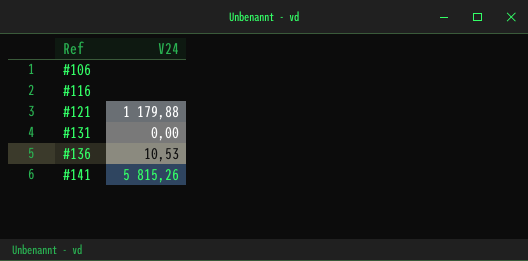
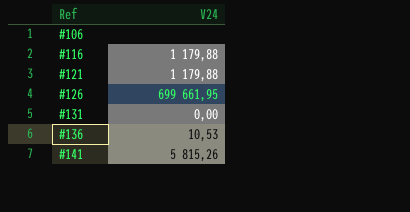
#116 | V24: none -> 1 179,88
row #126: none -> 699 661,95

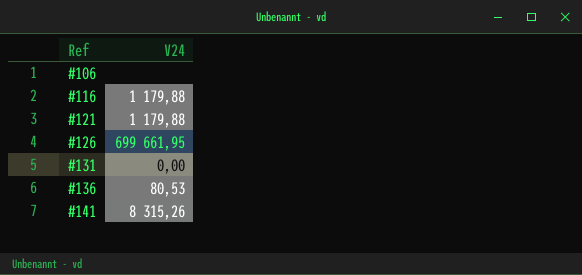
#136 | V24: 10,53 -> 80,53
#141 | V24: 5 815,26 -> 8 315,26

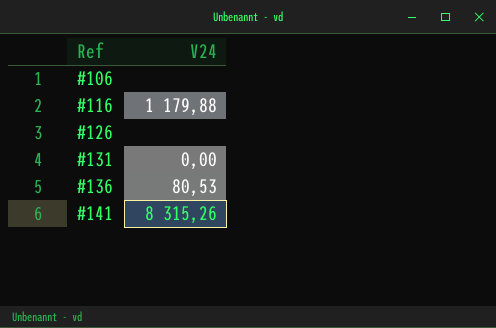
row #121: 1 179,88 -> none
#126 | V24: 699 661,95 -> none

